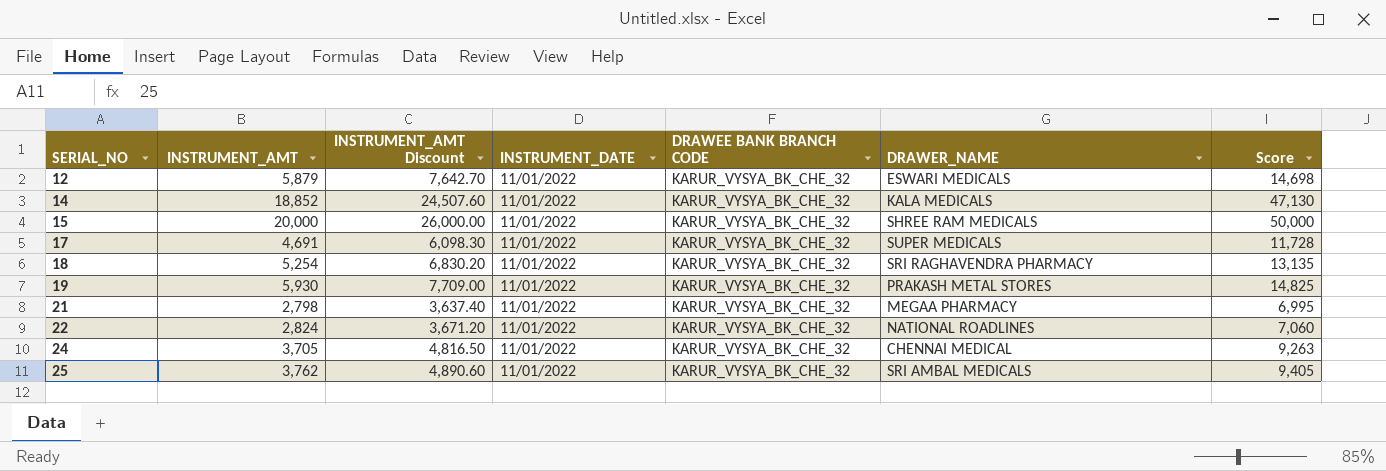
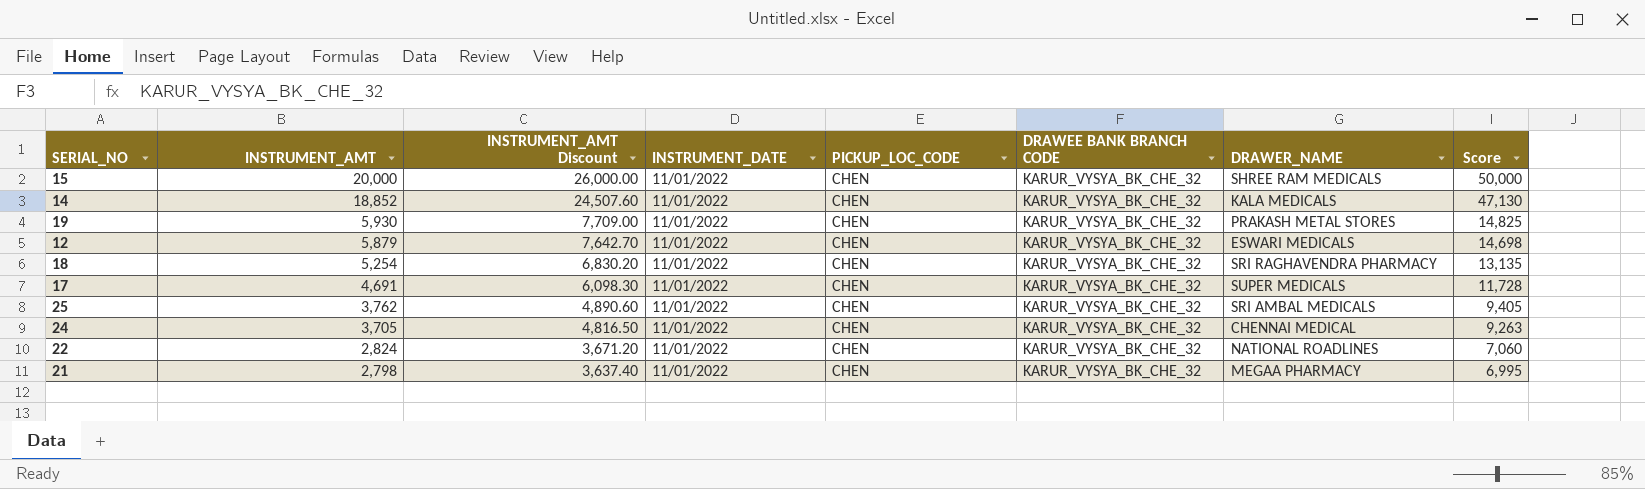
row order: SERIAL_NO ascending -> INSTRUMENT_AMT descending
column PICKUP_LOC_CODE | position: none -> 5

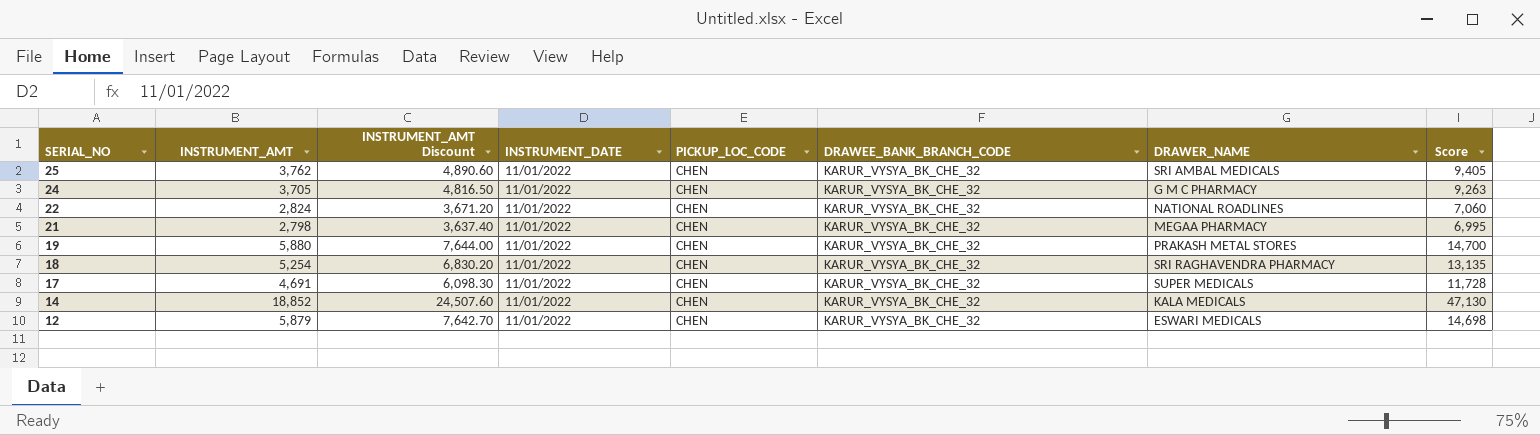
row order: INSTRUMENT_AMT descending -> SERIAL_NO descending
column name: DRAWEE BANK BRANCH CODE -> DRAWEE_BANK_BRANCH_CODE
row 15: 20,000 | 26,000.00 | 11/01/2022 | CHEN | KARUR_VYSYA_BK_CHE_32 | SHREE RAM MEDICALS | 50,000 -> none
24 | DRAWER_NAME: CHENNAI MEDICAL -> G M C PHARMACY
19 | INSTRUMENT_AMT: 5,930 -> 5,880
19 | INSTRUMENT_AMT Discount: 7,709.00 -> 7,644.00
19 | Score: 14,825 -> 14,700

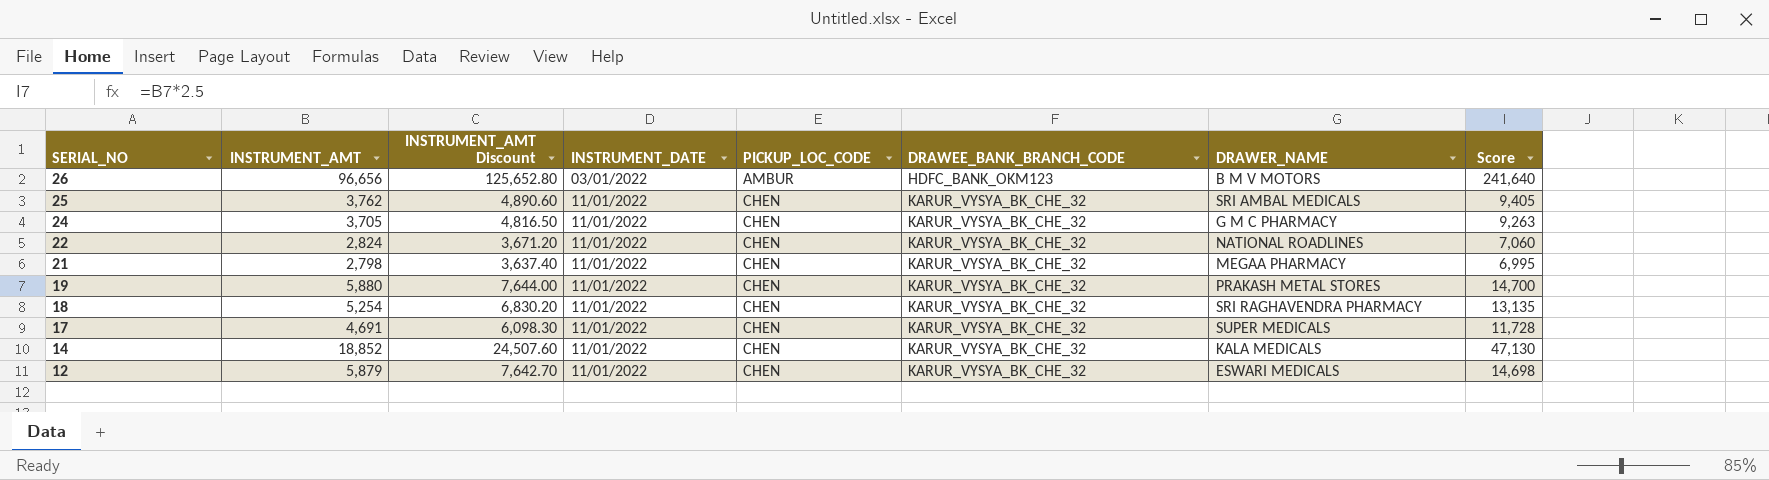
row 26: none -> 96,656 | 125,652.80 | 03/01/2022 | AMBUR | HDFC_BANK_OKM123 | B M V MOTORS | 241,640

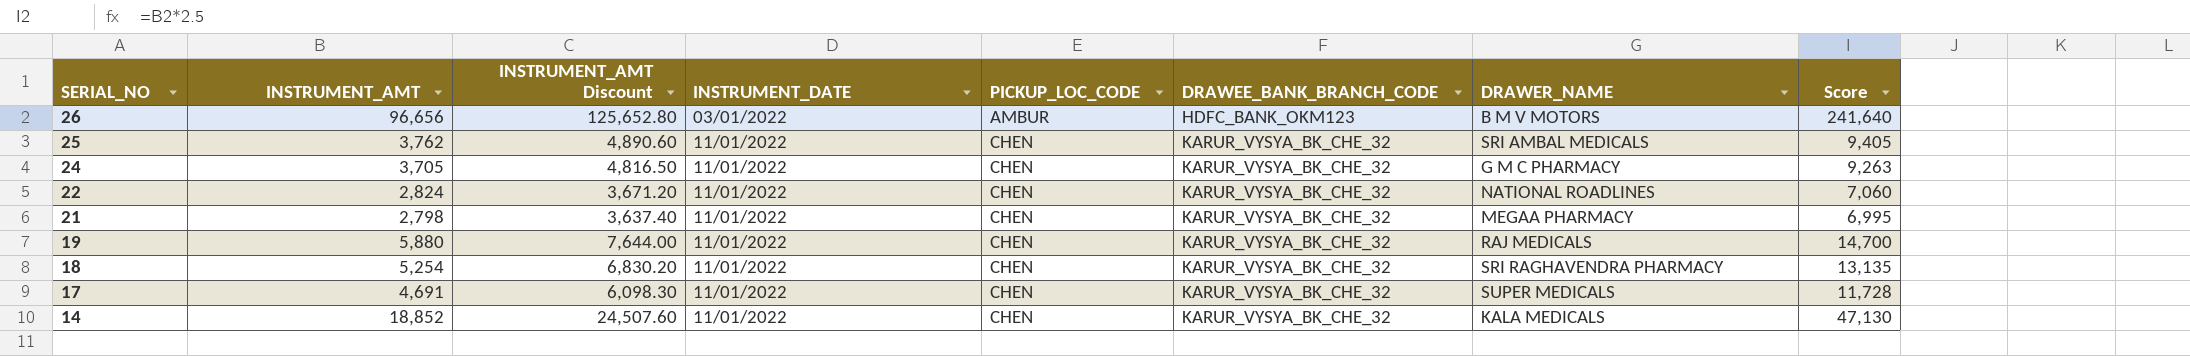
row 12: 5,879 | 7,642.70 | 11/01/2022 | CHEN | KARUR_VYSYA_BK_CHE_32 | ESWARI MEDICALS | 14,698 -> none
19 | DRAWER_NAME: PRAKASH METAL STORES -> RAJ MEDICALS

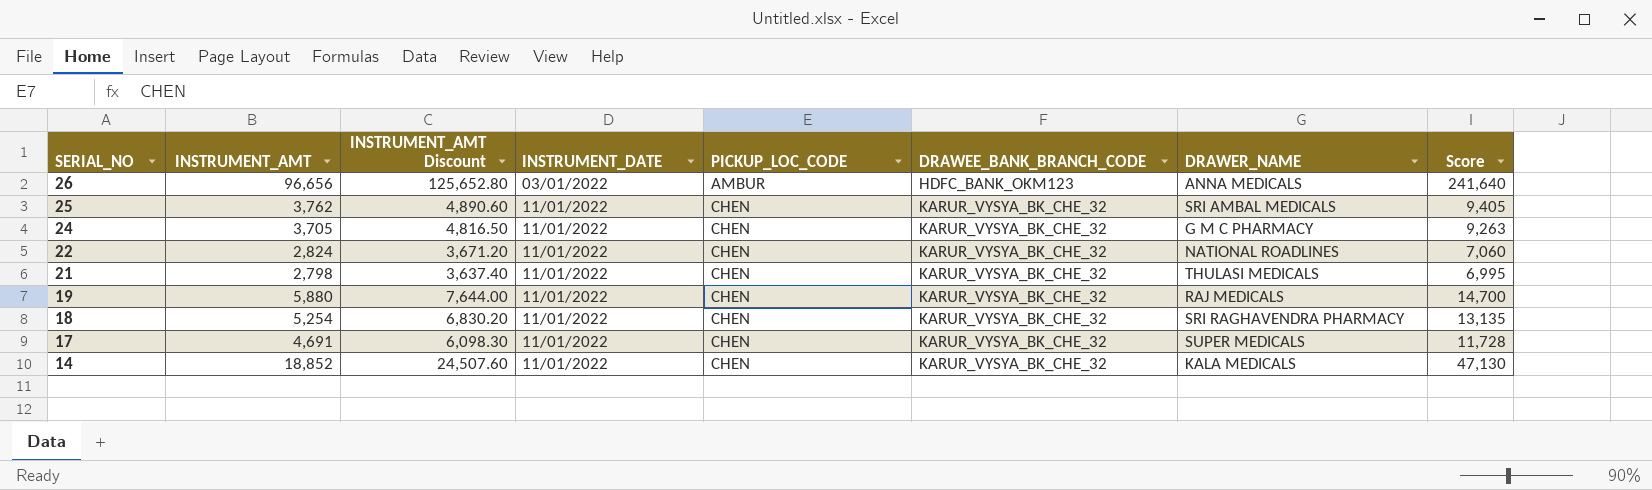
26 | DRAWER_NAME: B M V MOTORS -> ANNA MEDICALS
21 | DRAWER_NAME: MEGAA PHARMACY -> THULASI MEDICALS

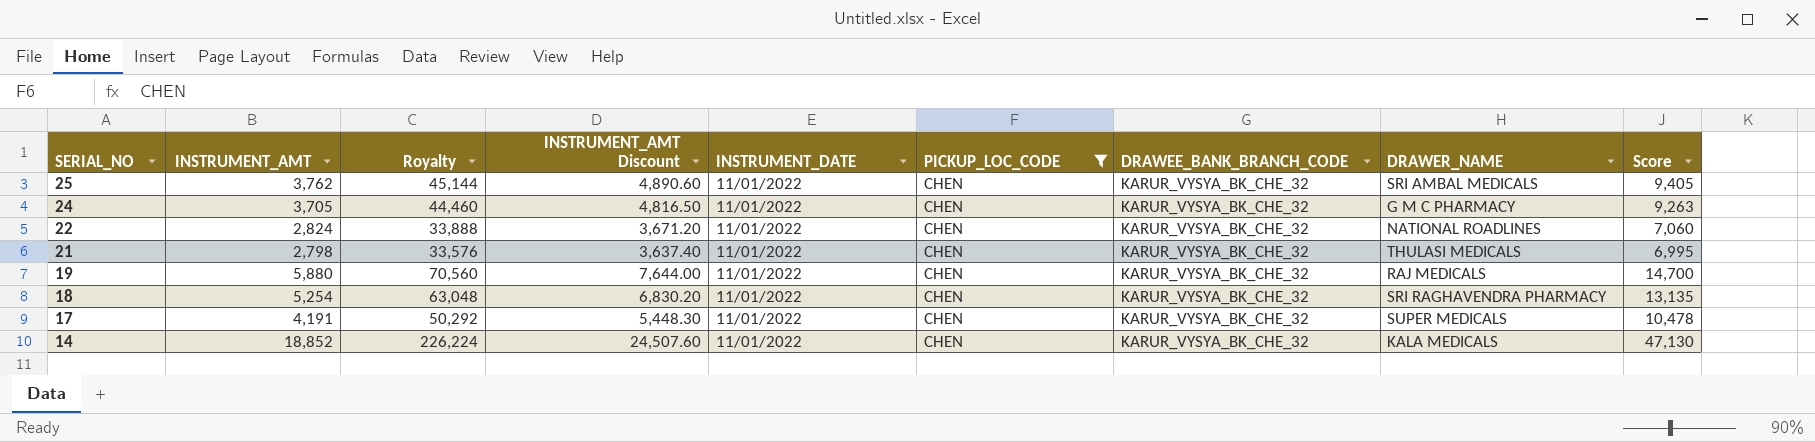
filter: none -> PICKUP_LOC_CODE = CHEN
column Royalty | formula: none -> [INSTRUMENT_AMT] * 12
17 | INSTRUMENT_AMT: 4,691 -> 4,191
17 | INSTRUMENT_AMT Discount: 6,098.30 -> 5,448.30
17 | Score: 11,728 -> 10,478

